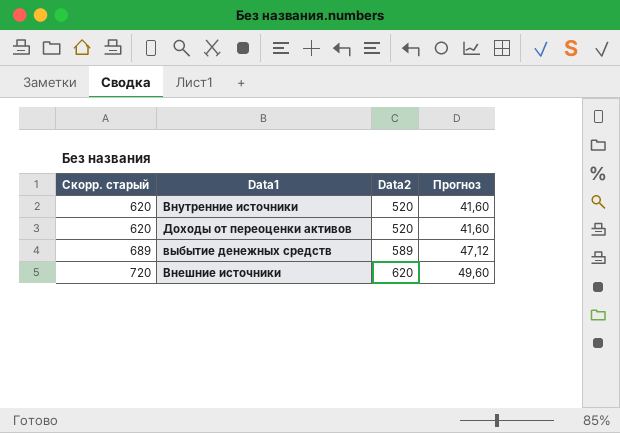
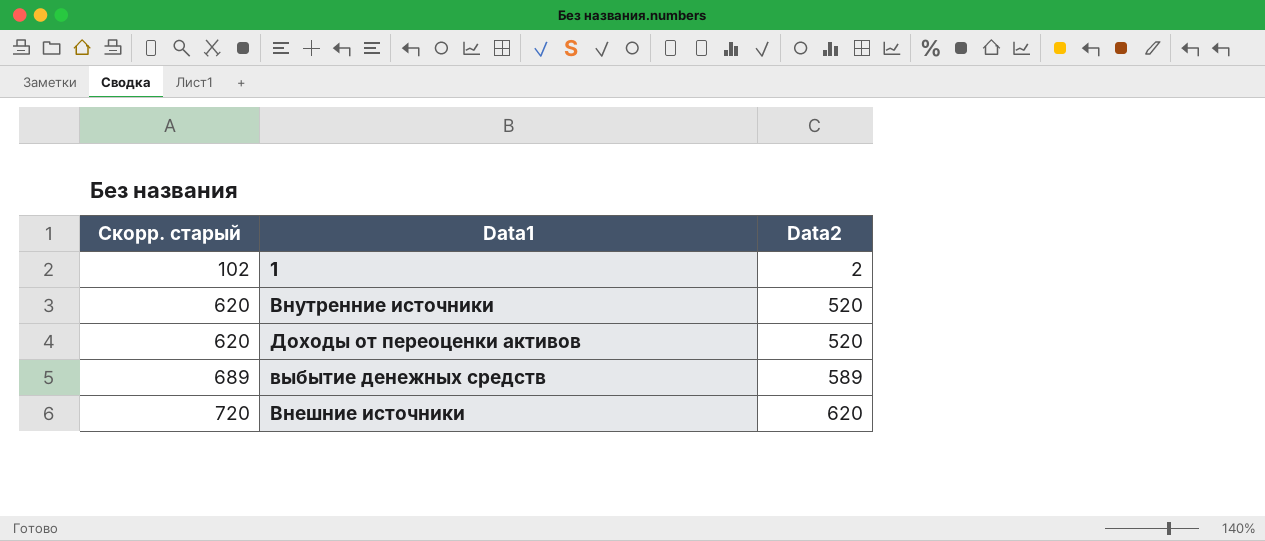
column Прогноз | formula: [Data2] * 0,08 -> none
row 1: none -> 102 | 2

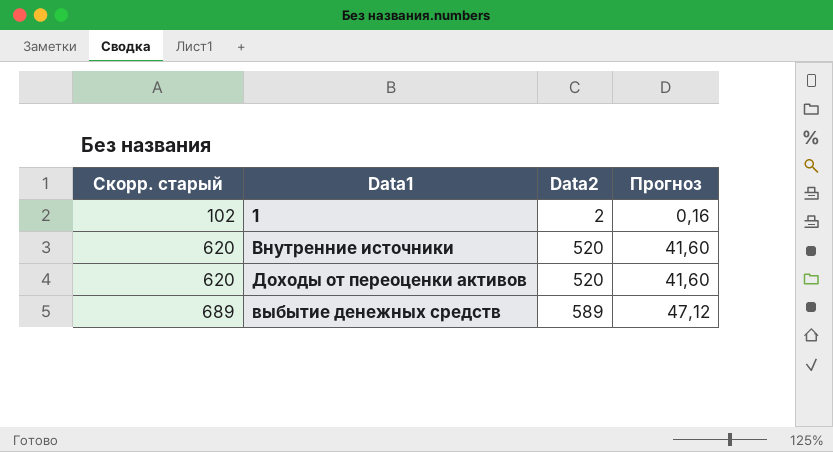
column Прогноз | formula: none -> [Data2] * 0,08
row Внешние источники: 720 | 620 -> none

